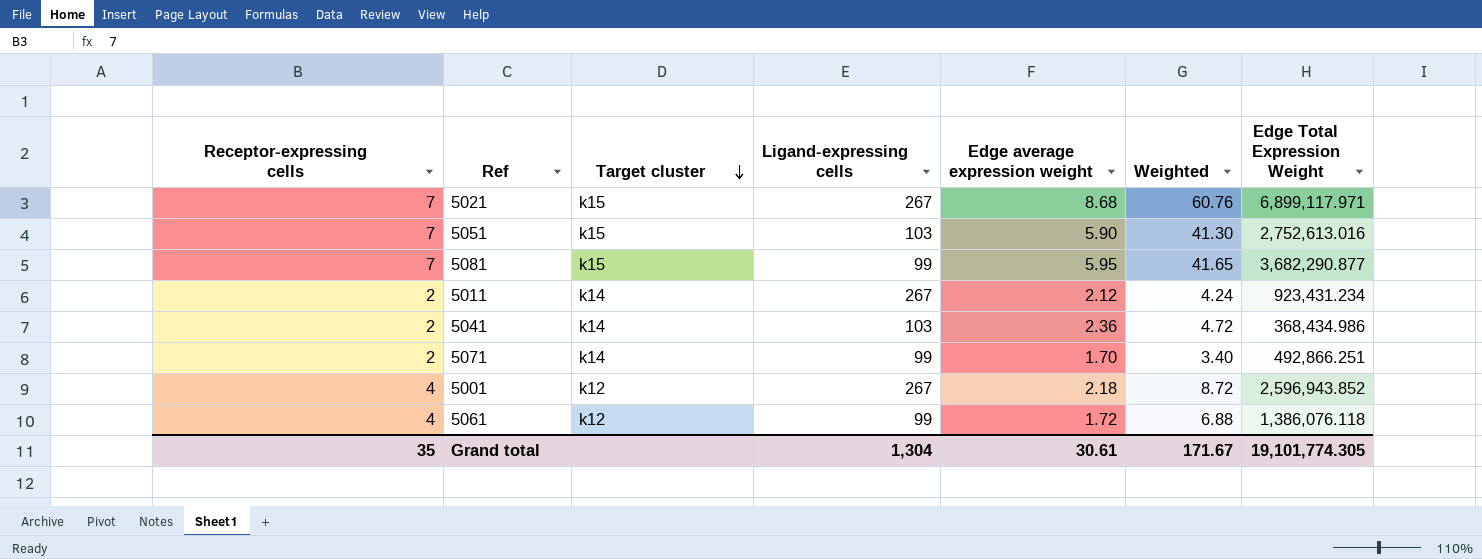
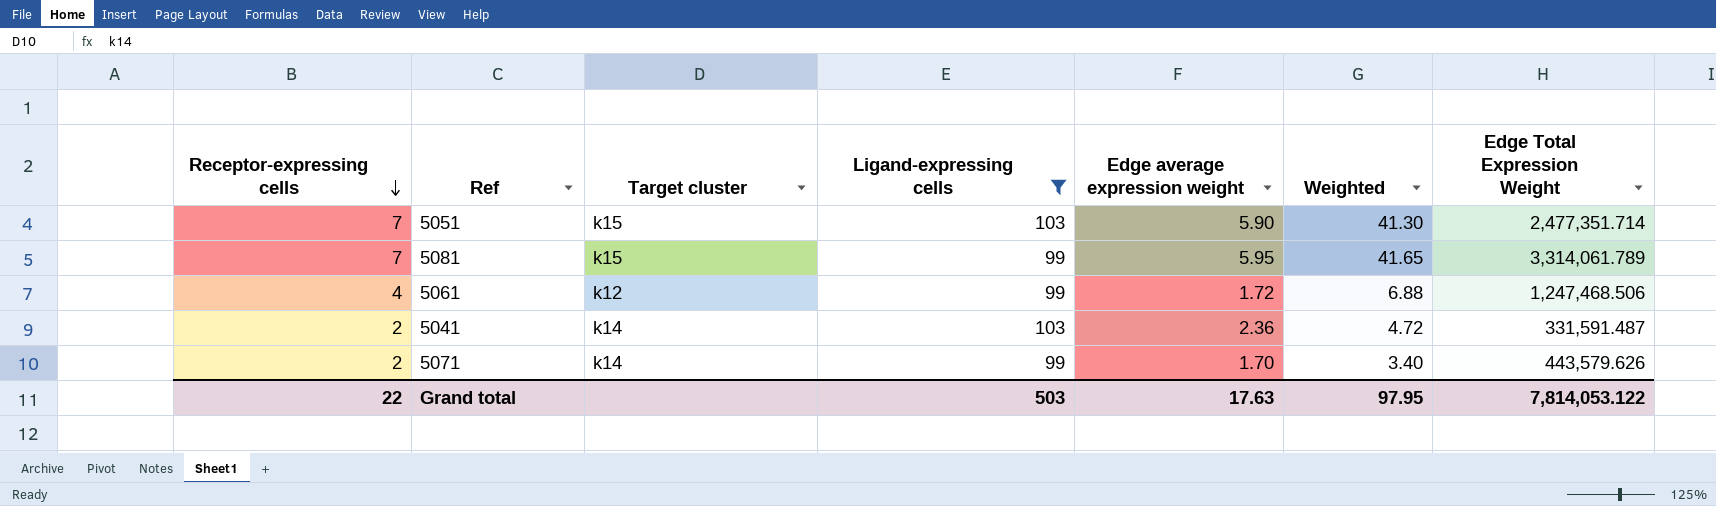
filter: none -> Ligand-expressing cells != 267
row order: Target cluster descending -> Receptor-expressing cells descending
5051 | Edge Total Expression Weight: 2,752,613.016 -> 2,477,351.714
5081 | Edge Total Expression Weight: 3,682,290.877 -> 3,314,061.789
5061 | Edge Total Expression Weight: 1,386,076.118 -> 1,247,468.506
5041 | Edge Total Expression Weight: 368,434.986 -> 331,591.487
5071 | Edge Total Expression Weight: 492,866.251 -> 443,579.626
Grand total | Receptor-expressing cells: 35 -> 22
Grand total | Ligand-expressing cells: 1,304 -> 503
Grand total | Edge average expression weight: 30.61 -> 17.63
Grand total | Weighted: 171.67 -> 97.95
Grand total | Edge Total Expression Weight: 19,101,774.305 -> 7,814,053.122

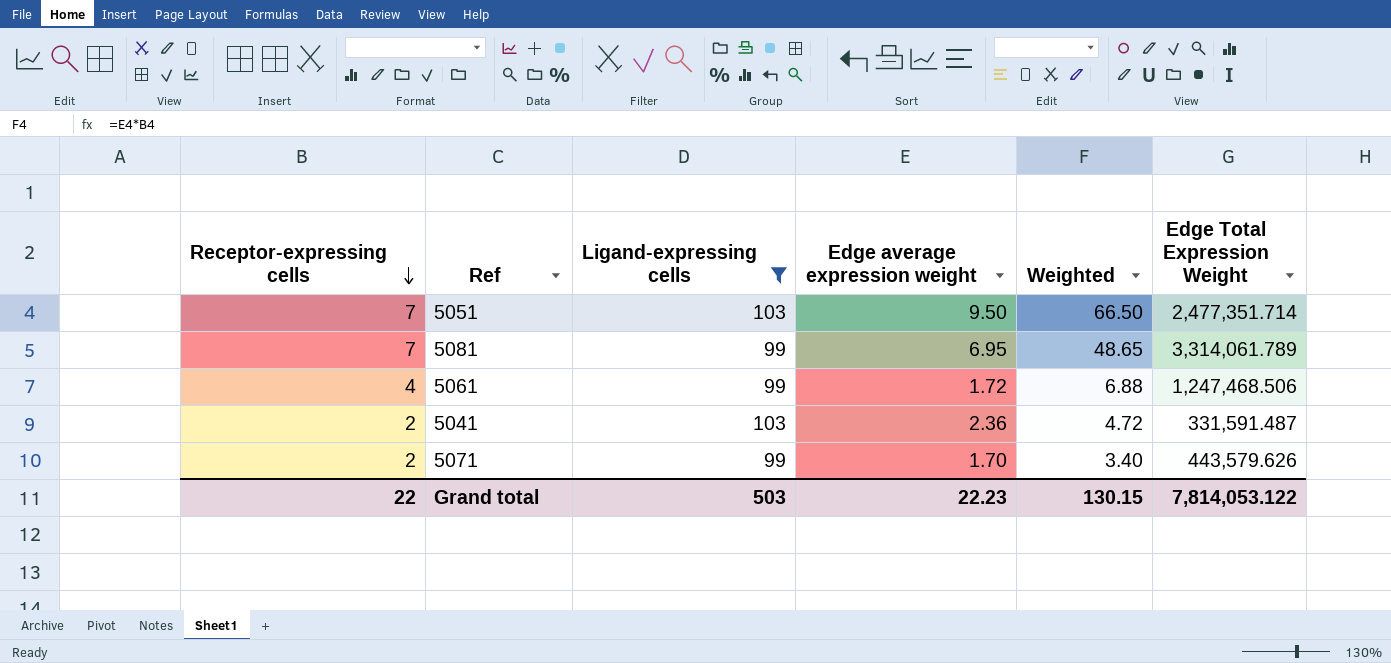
column Target cluster | position: 3 -> none
5051 | Edge average expression weight: 5.90 -> 9.50
5051 | Weighted: 41.30 -> 66.50
5081 | Edge average expression weight: 5.95 -> 6.95
5081 | Weighted: 41.65 -> 48.65
Grand total | Edge average expression weight: 17.63 -> 22.23
Grand total | Weighted: 97.95 -> 130.15

